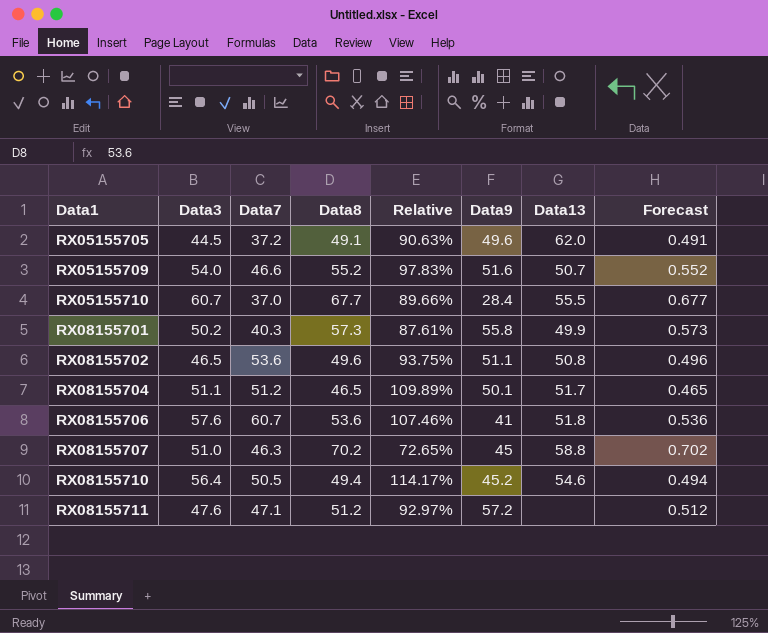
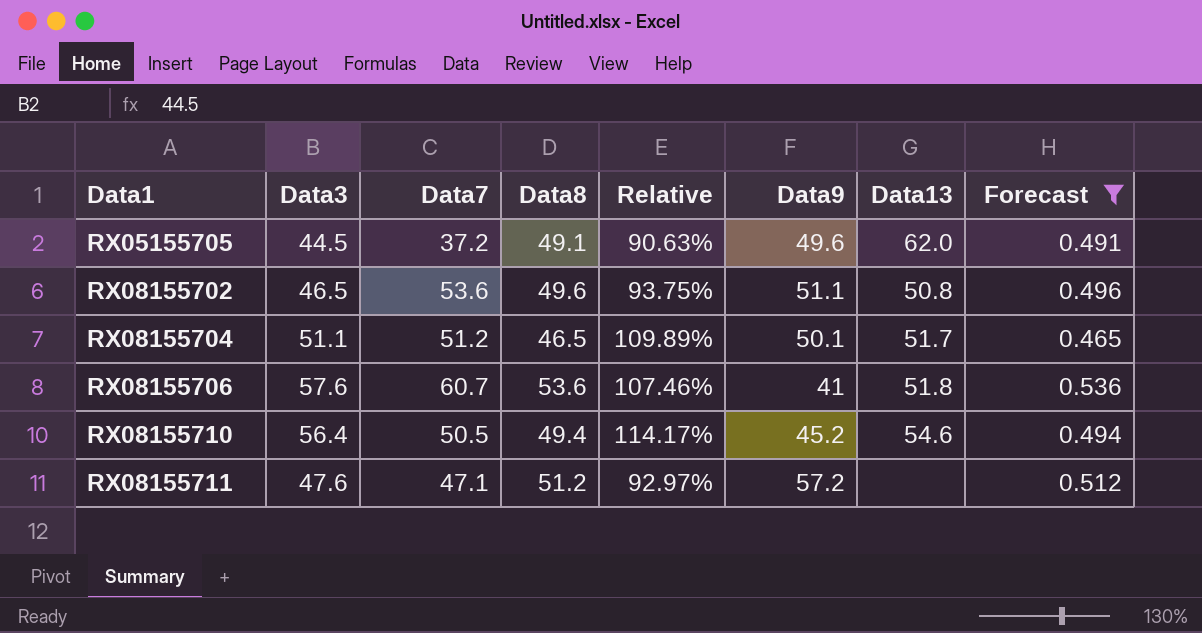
filter: none -> Forecast <= 0.536

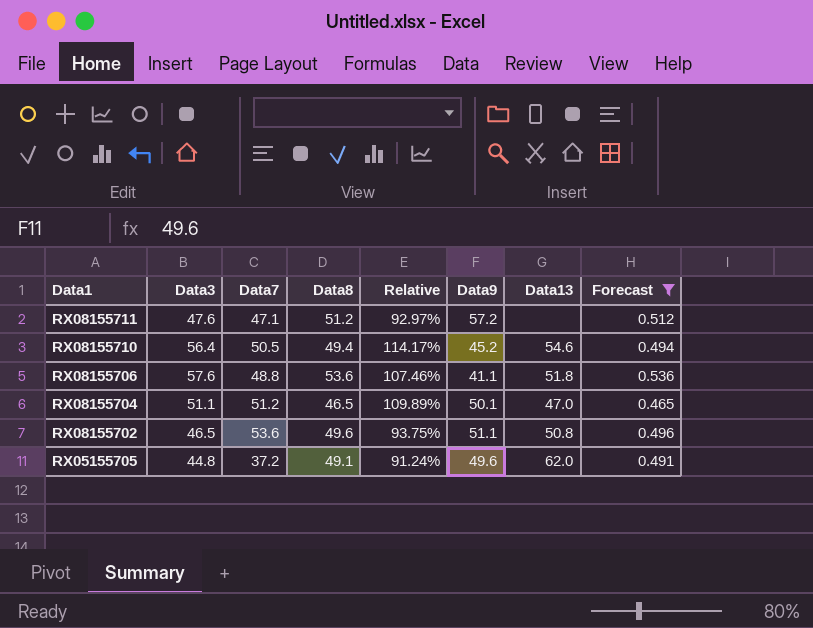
row order: Data1 ascending -> Data1 descending
RX08155706 | Data7: 60.7 -> 48.8
RX08155706 | Data9: 41 -> 41.1
RX08155704 | Data13: 51.7 -> 47.0
RX05155705 | Data3: 44.5 -> 44.8
RX05155705 | Relative: 90.63% -> 91.24%

